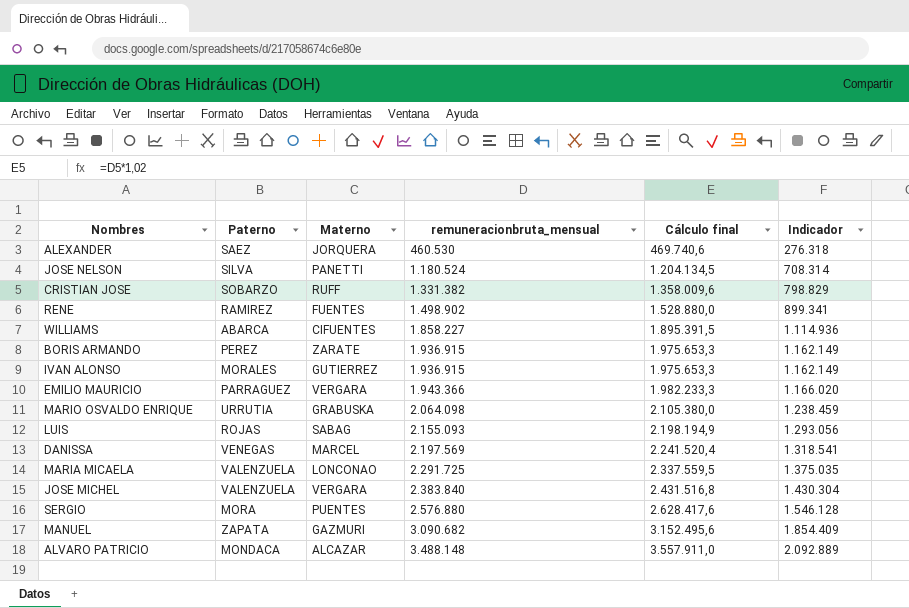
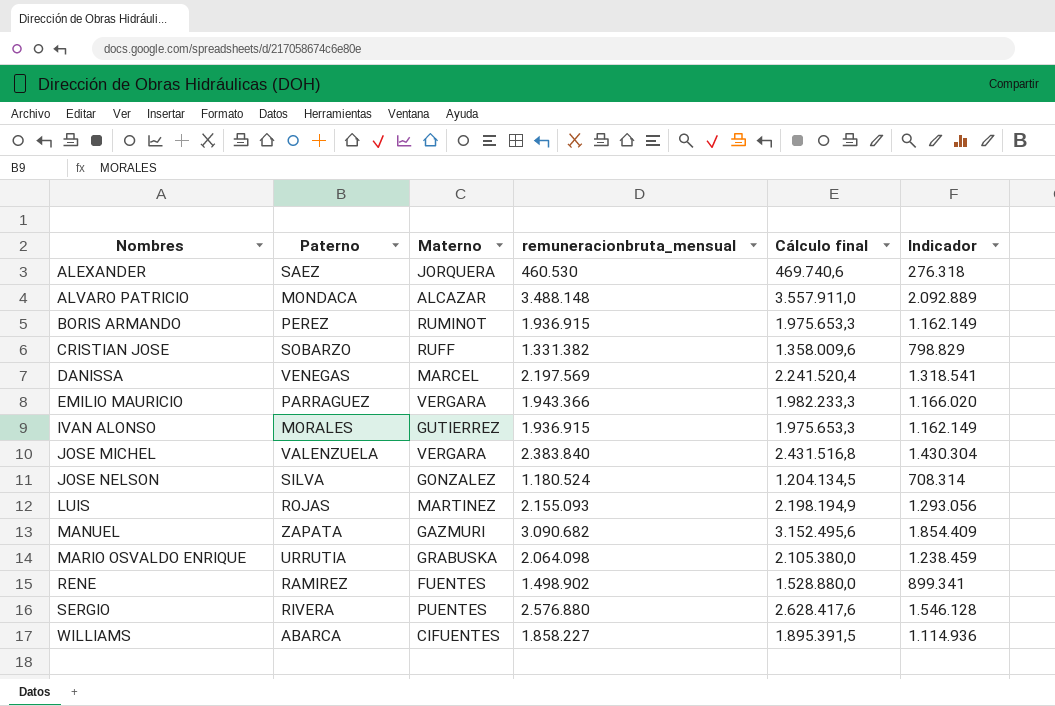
row order: remuneracionbruta_mensual ascending -> Nombres ascending
row MARIA MICAELA: VALENZUELA | LONCONAO | 2.291.725 | 2.337.559,5 | 1.375.035 -> none
BORIS ARMANDO | Materno: ZARATE -> RUMINOT
JOSE NELSON | Materno: PANETTI -> GONZALEZ
LUIS | Materno: SABAG -> MARTINEZ
SERGIO | Paterno: MORA -> RIVERA

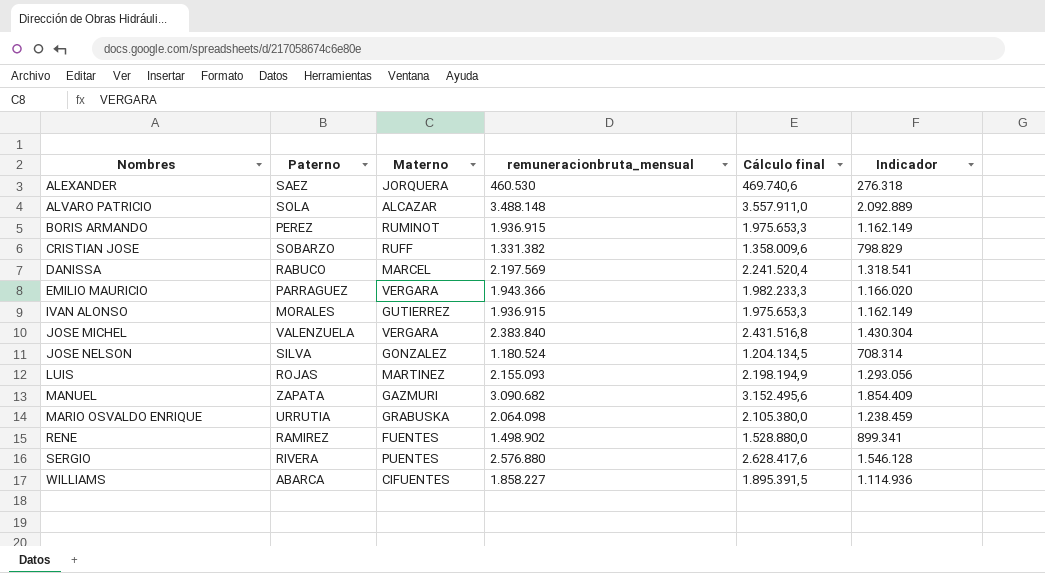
ALVARO PATRICIO | Paterno: MONDACA -> SOLA
DANISSA | Paterno: VENEGAS -> RABUCO

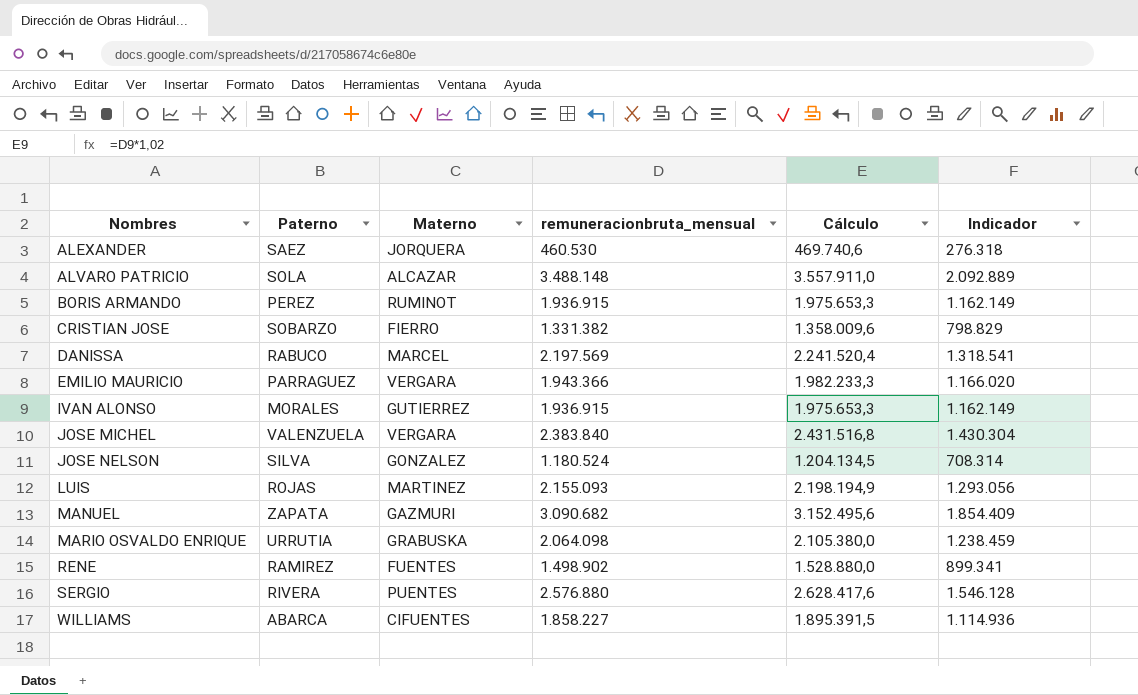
column name: Cálculo final -> Cálculo
CRISTIAN JOSE | Materno: RUFF -> FIERRO

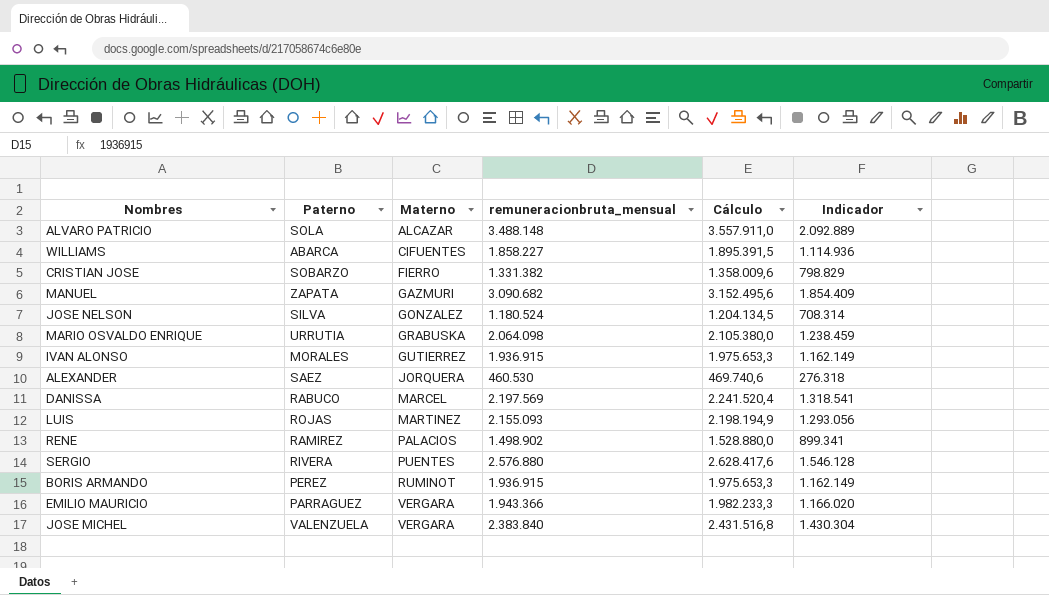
row order: Nombres ascending -> Materno ascending
RENE | Materno: FUENTES -> PALACIOS

